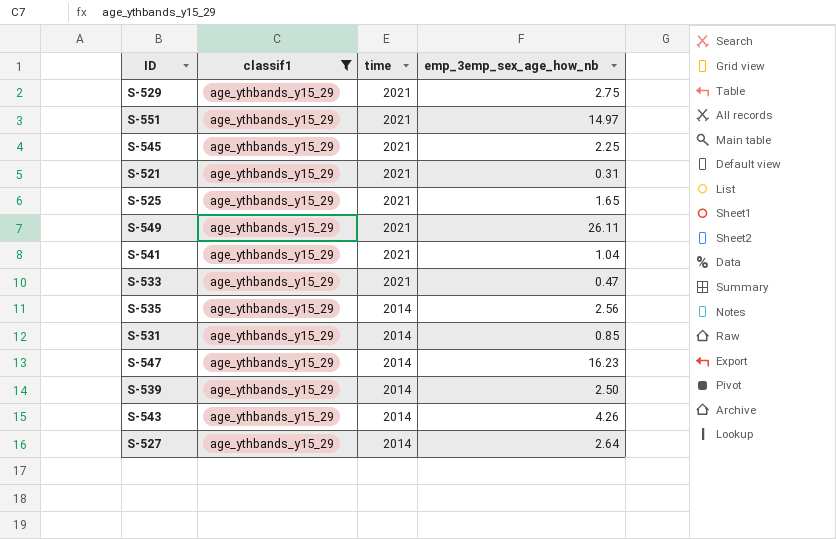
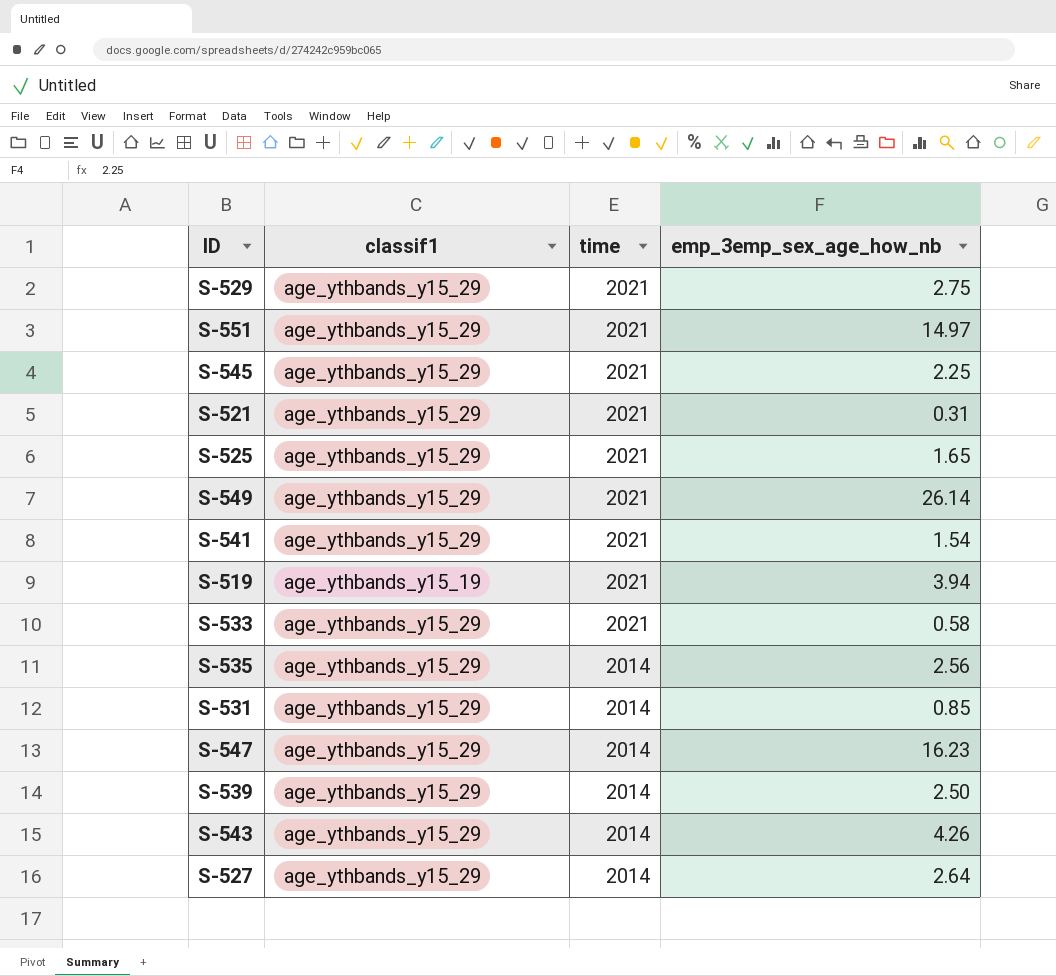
filter: classif1 = age_ythbands_y15_29 -> none
S-549 | emp_3emp_sex_age_how_nb: 26.11 -> 26.14
S-541 | emp_3emp_sex_age_how_nb: 1.04 -> 1.54
S-533 | emp_3emp_sex_age_how_nb: 0.47 -> 0.58

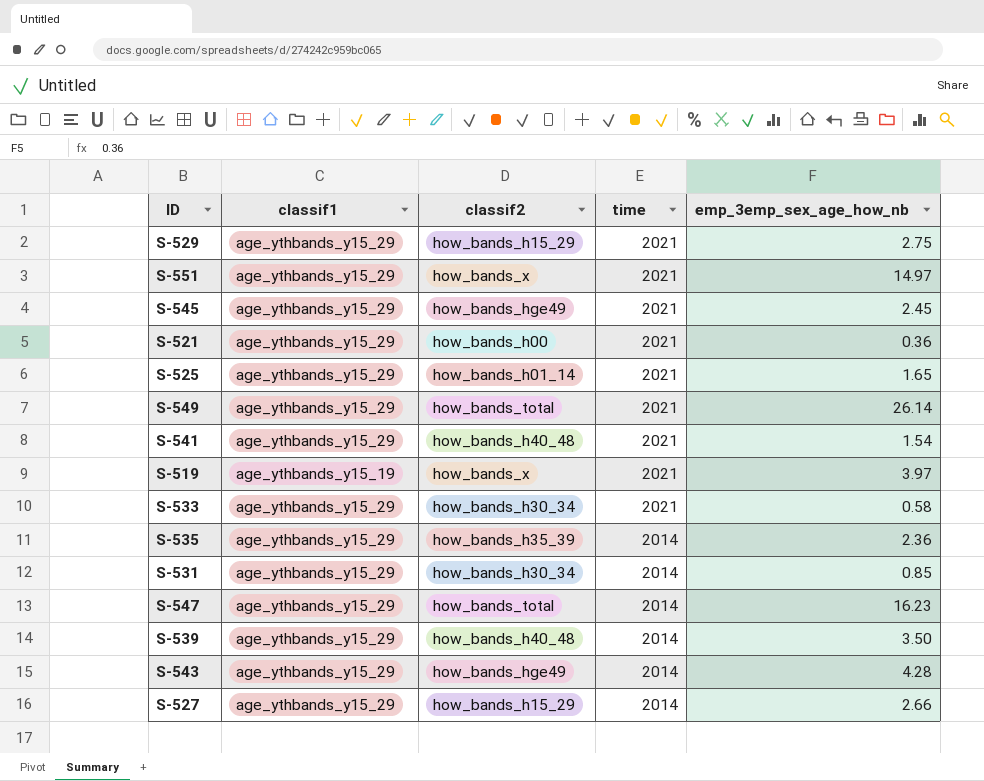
column classif2 | position: none -> 3
S-545 | emp_3emp_sex_age_how_nb: 2.25 -> 2.45
S-521 | emp_3emp_sex_age_how_nb: 0.31 -> 0.36
S-519 | emp_3emp_sex_age_how_nb: 3.94 -> 3.97
S-535 | emp_3emp_sex_age_how_nb: 2.56 -> 2.36
S-539 | emp_3emp_sex_age_how_nb: 2.50 -> 3.50
S-543 | emp_3emp_sex_age_how_nb: 4.26 -> 4.28
S-527 | emp_3emp_sex_age_how_nb: 2.64 -> 2.66

